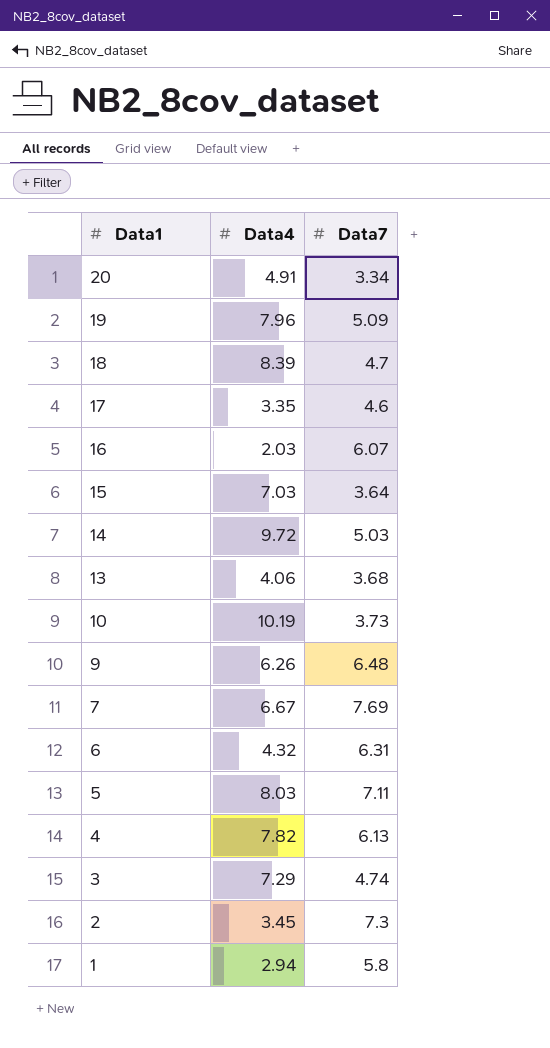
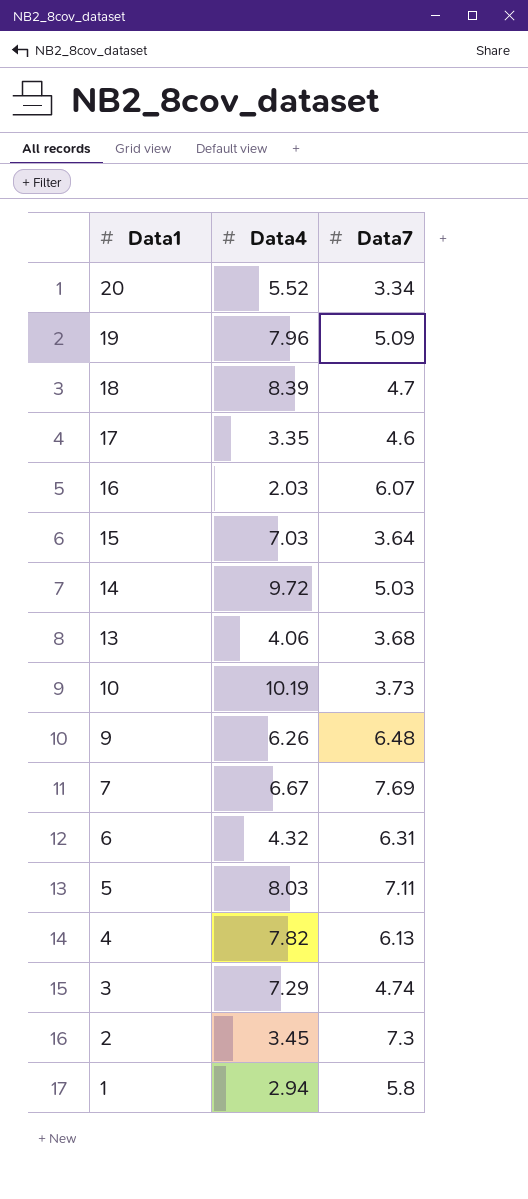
20 | Data4: 4.91 -> 5.52

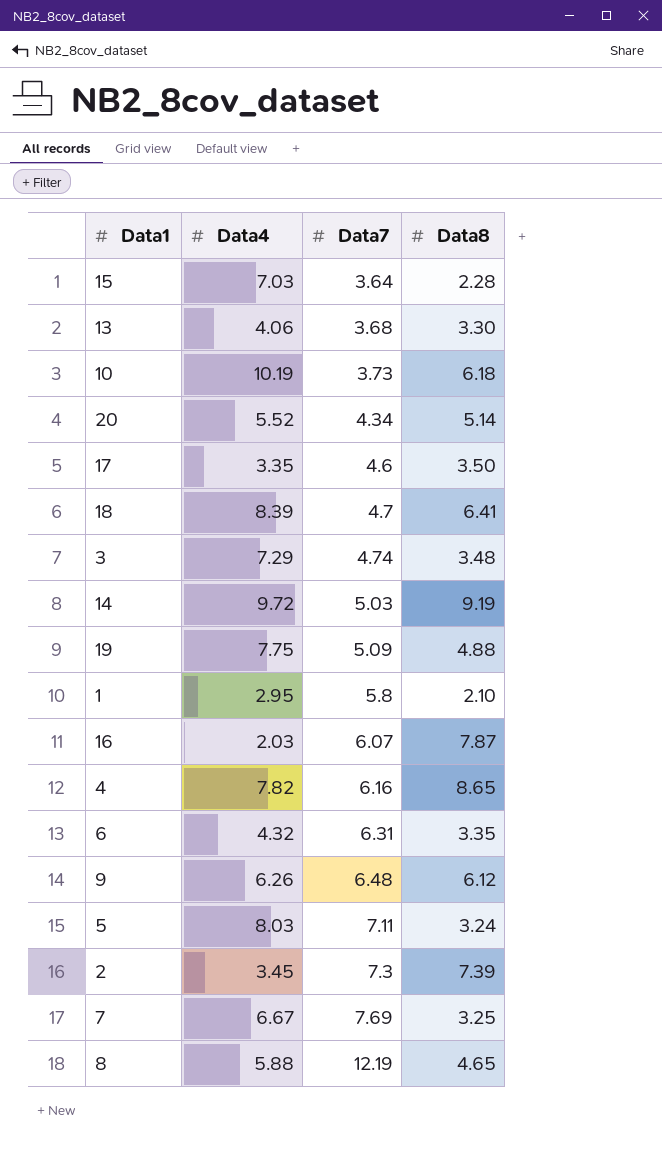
row order: Data1 descending -> Data7 ascending
column Data8 | position: none -> 4
20 | Data7: 3.34 -> 4.34
19 | Data4: 7.96 -> 7.75
1 | Data4: 2.94 -> 2.95
4 | Data7: 6.13 -> 6.16
row 8: none -> 5.88 | 12.19 | 4.65

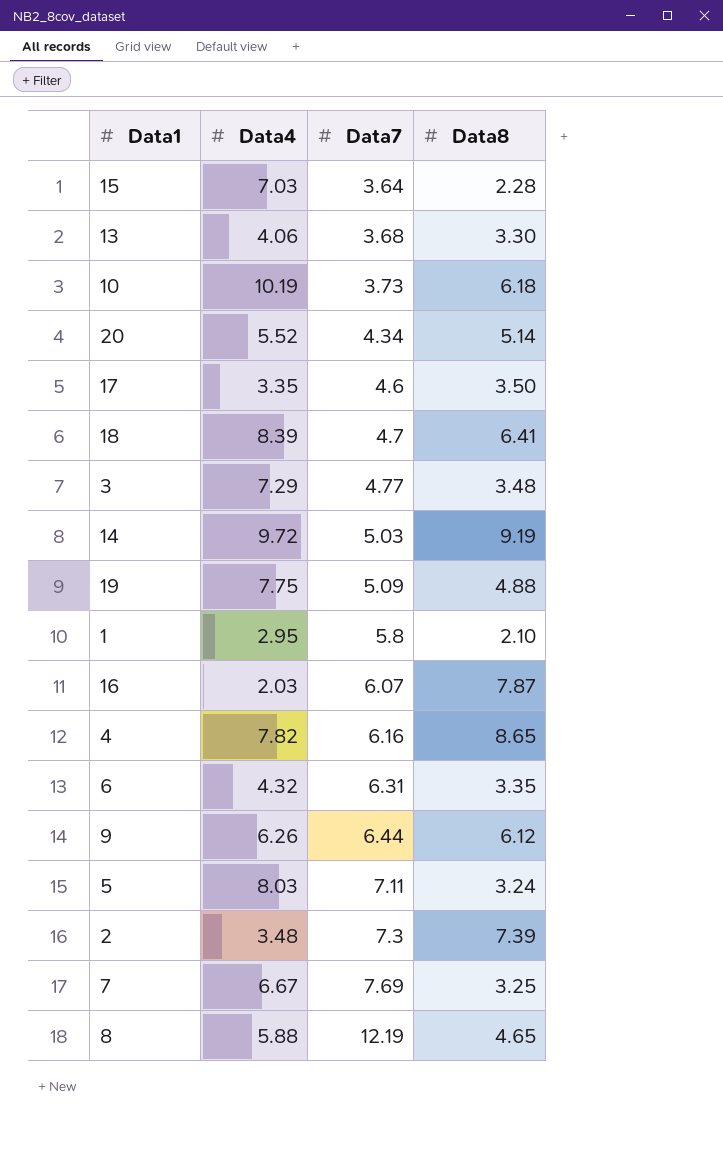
3 | Data7: 4.74 -> 4.77
9 | Data7: 6.48 -> 6.44
2 | Data4: 3.45 -> 3.48

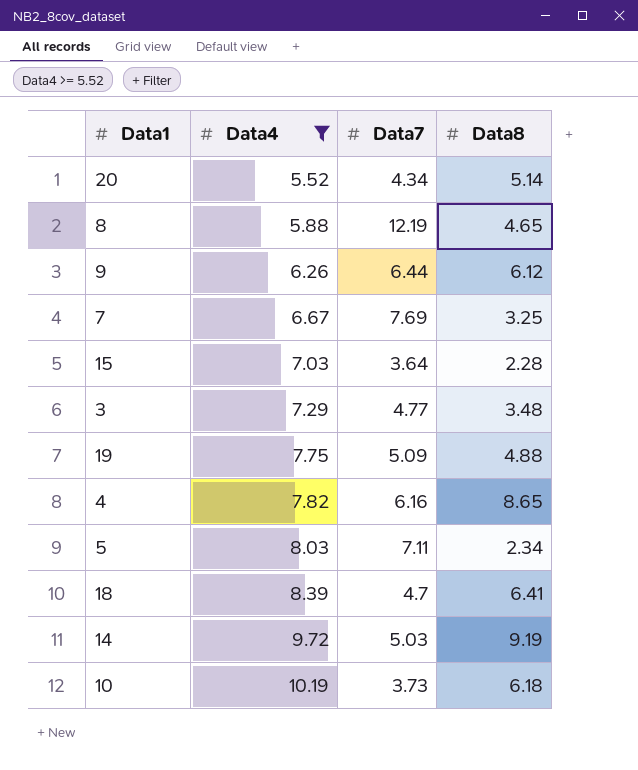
filter: none -> Data4 >= 5.52
row order: Data7 ascending -> Data4 ascending
5 | Data8: 3.24 -> 2.34

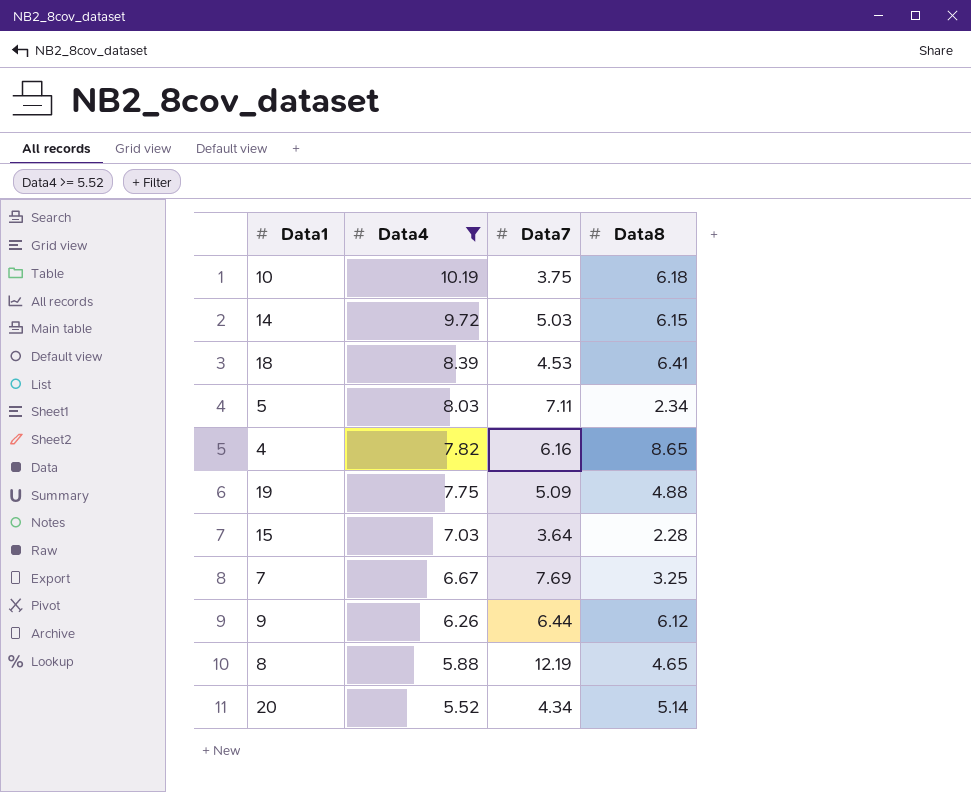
row order: Data4 ascending -> Data4 descending
row 3: 7.29 | 4.77 | 3.48 -> none
10 | Data7: 3.73 -> 3.75
14 | Data8: 9.19 -> 6.15
18 | Data7: 4.7 -> 4.53

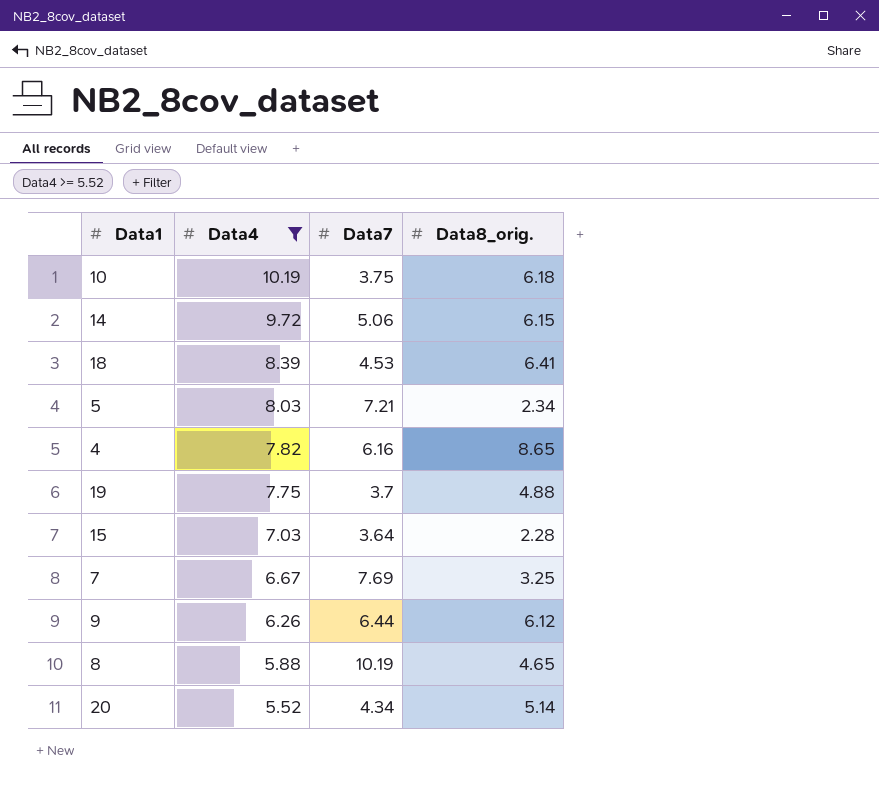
column name: Data8 -> Data8_orig.
14 | Data7: 5.03 -> 5.06
5 | Data7: 7.11 -> 7.21
19 | Data7: 5.09 -> 3.7
8 | Data7: 12.19 -> 10.19

